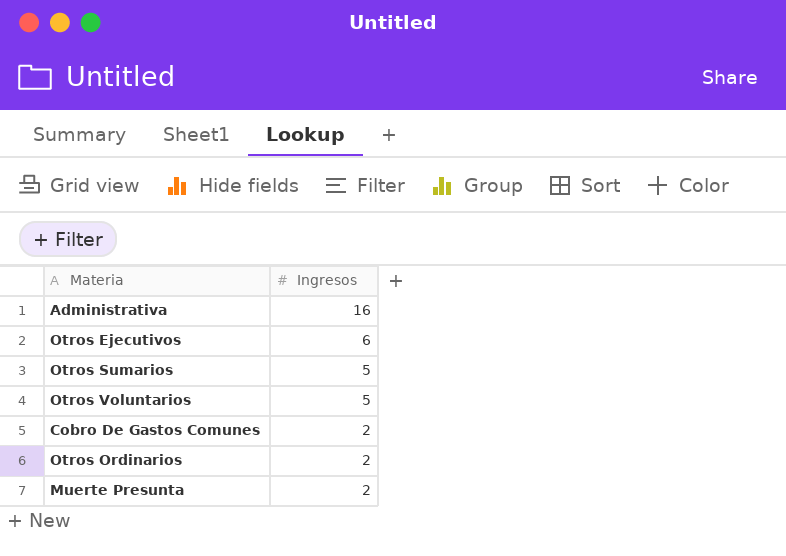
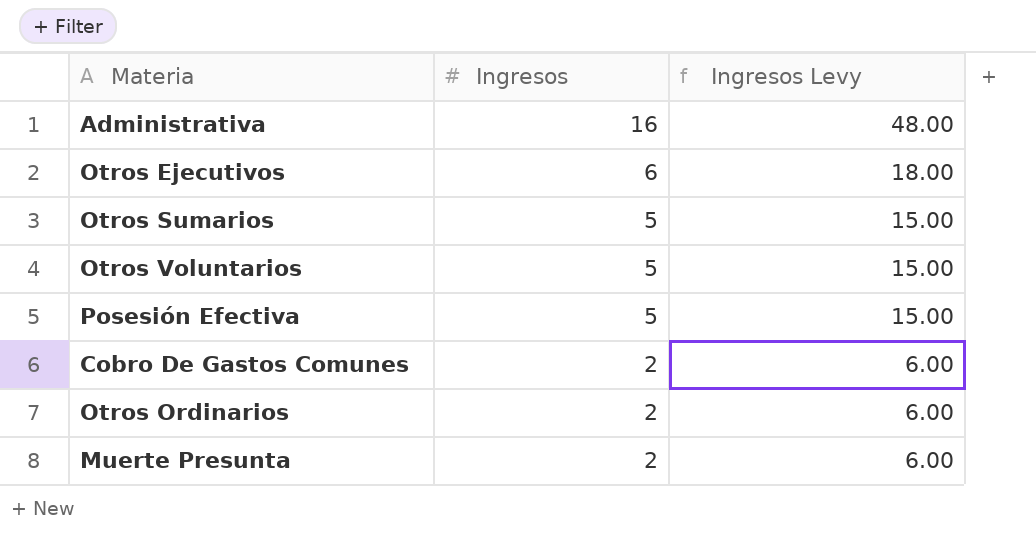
column Ingresos Levy | formula: none -> [Ingresos] * 3
row Posesión Efectiva: none -> 5 | 15.00

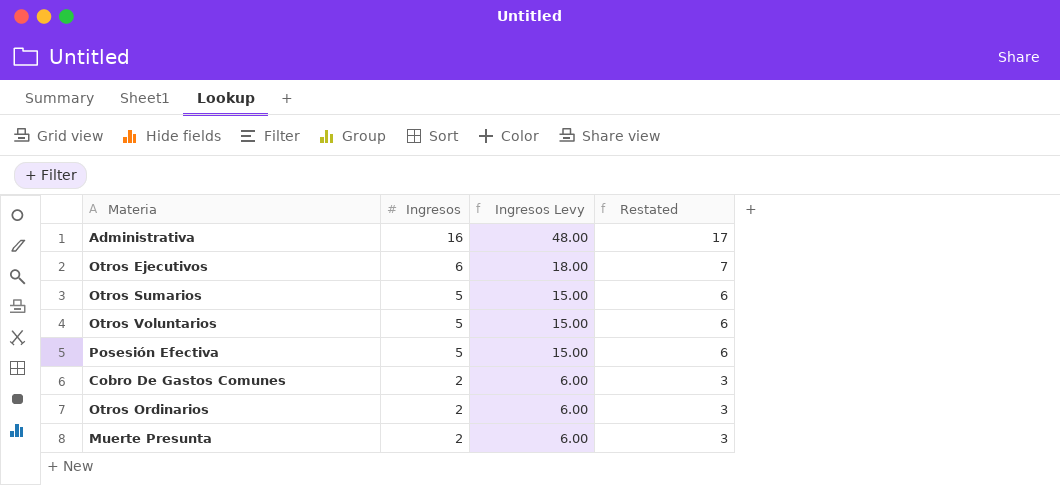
column Restated | formula: none -> [Ingresos] + 1

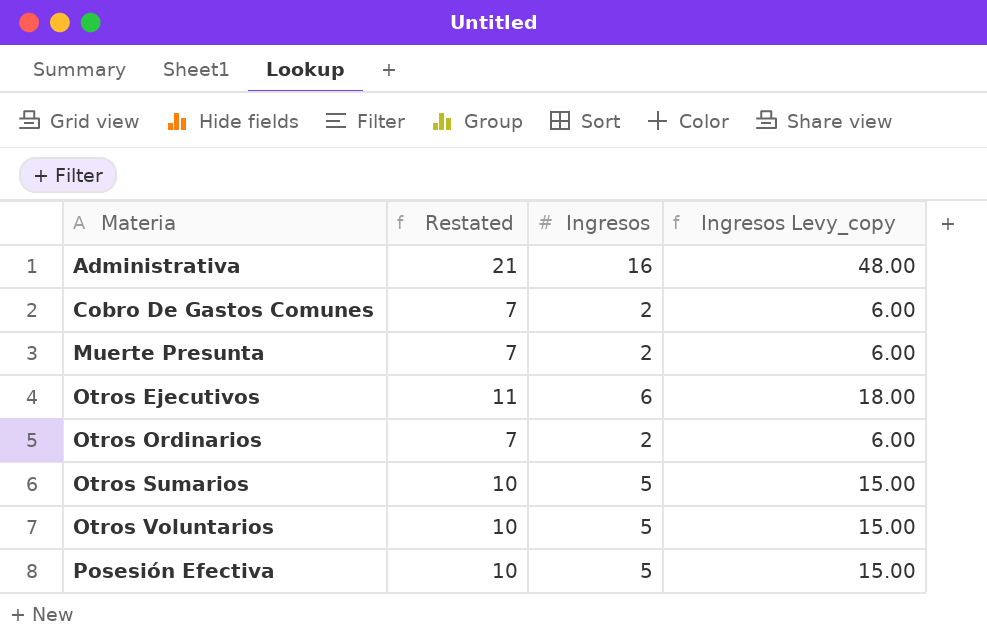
row order: Ingresos descending -> Materia ascending
column Restated | formula: [Ingresos] + 1 -> [Ingresos] + 5
column Restated | position: 4 -> 2
column name: Ingresos Levy -> Ingresos Levy_copy

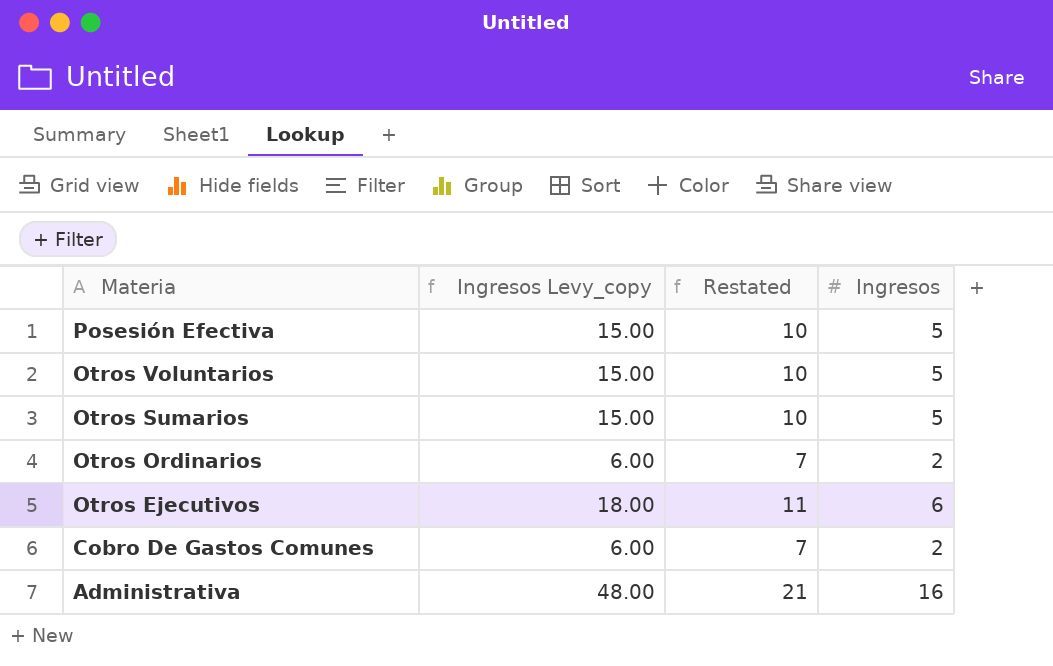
row order: Materia ascending -> Materia descending
column Ingresos Levy_copy | position: 4 -> 2
row Muerte Presunta: 7 | 2 | 6.00 -> none

